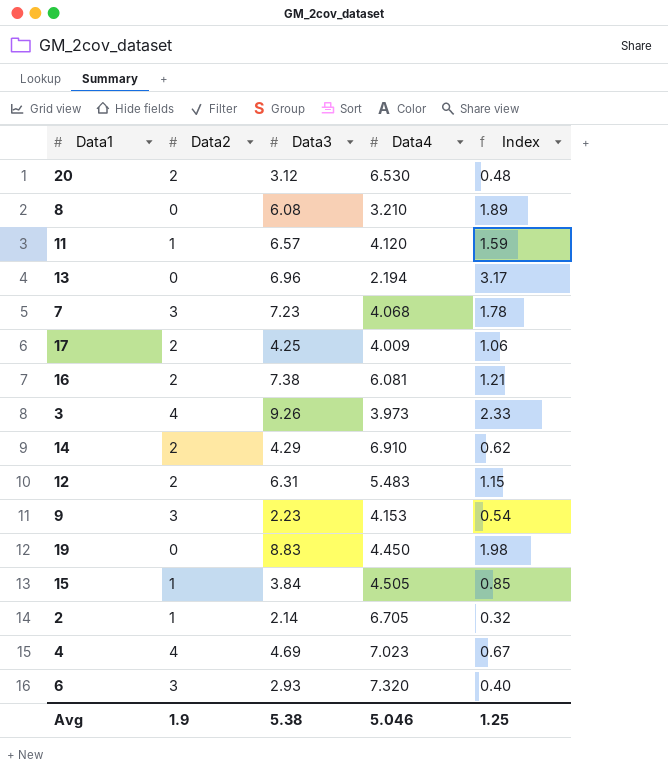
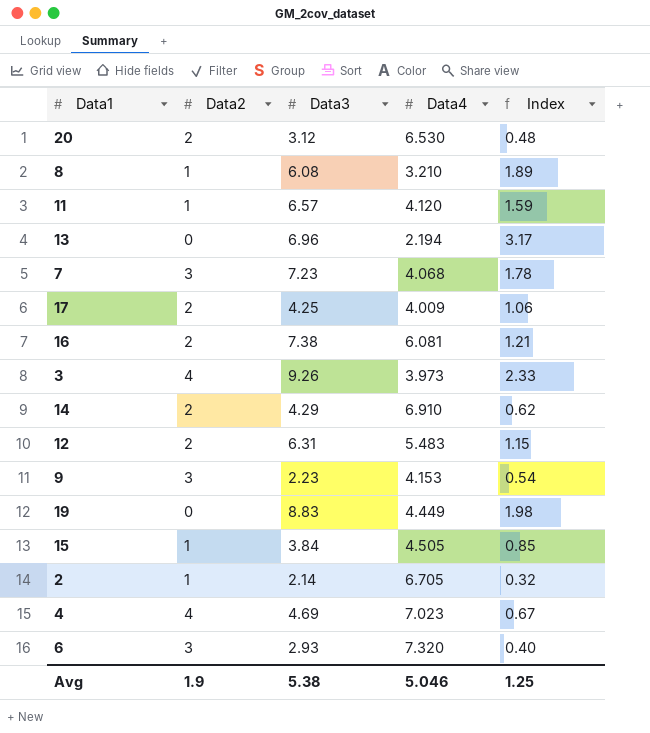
8 | Data2: 0 -> 1
19 | Data4: 4.450 -> 4.449

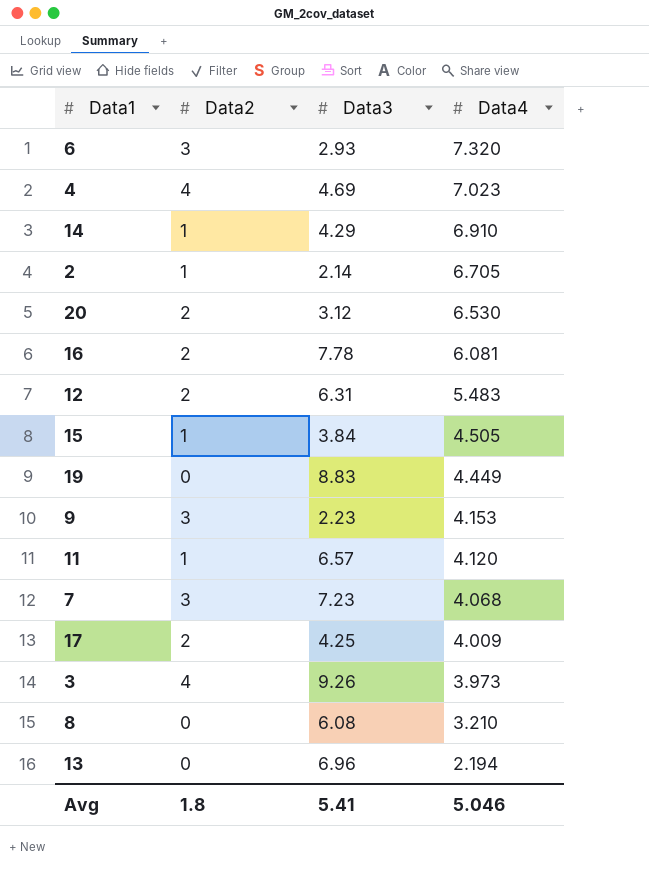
row order: none -> Data4 descending
column Index | formula: [Data3] / [Data4] -> none
14 | Data2: 2 -> 1
16 | Data3: 7.38 -> 7.78
8 | Data2: 1 -> 0
Avg | Data2: 1.9 -> 1.8
Avg | Data3: 5.38 -> 5.41

